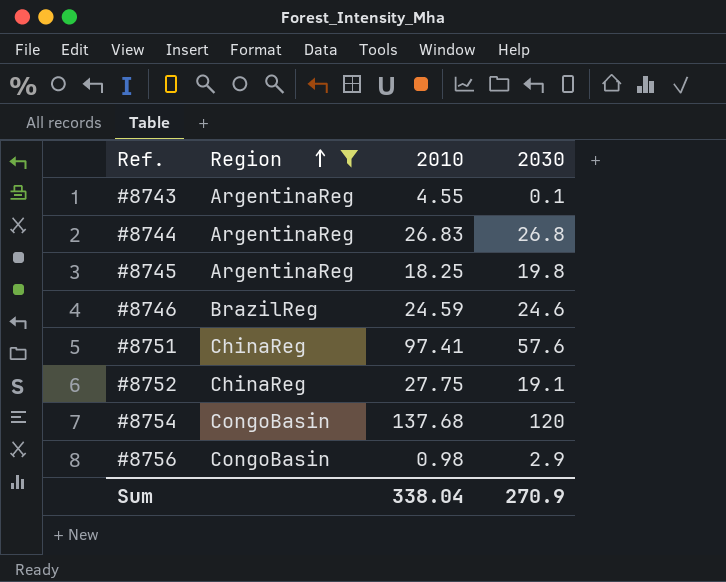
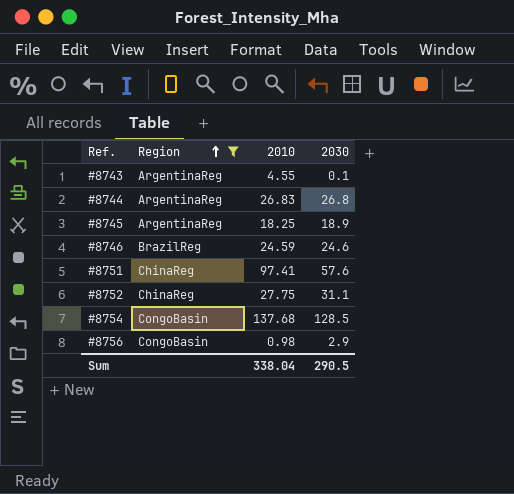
#8745 | 2030: 19.8 -> 18.9
#8752 | 2030: 19.1 -> 31.1
#8754 | 2030: 120 -> 128.5
Sum | 2030: 270.9 -> 290.5

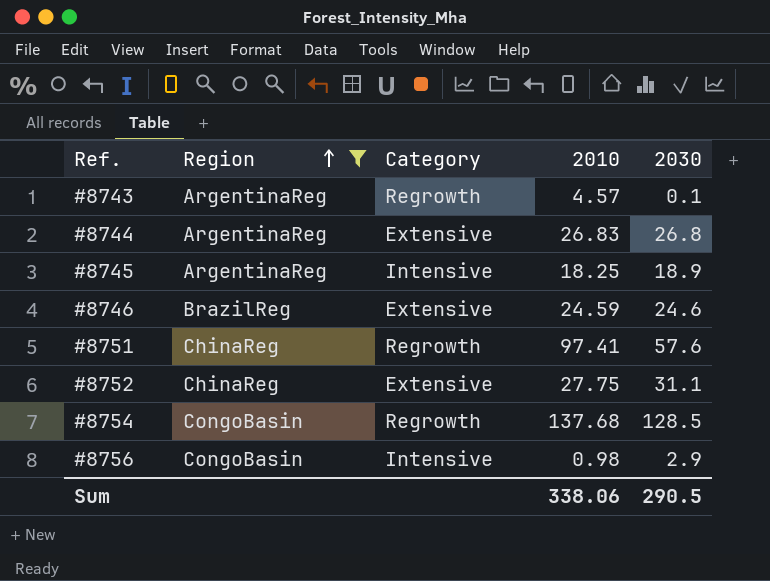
column Category | position: none -> 3
#8743 | 2010: 4.55 -> 4.57
Sum | 2010: 338.04 -> 338.06

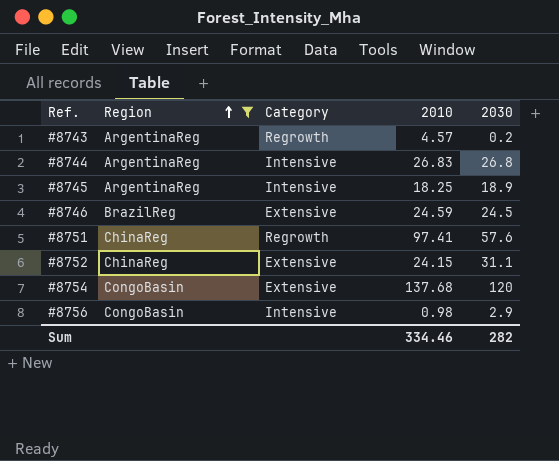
#8743 | 2030: 0.1 -> 0.2
#8744 | Category: Extensive -> Intensive
#8746 | 2030: 24.6 -> 24.5
#8752 | 2010: 27.75 -> 24.15
#8754 | Category: Regrowth -> Extensive
#8754 | 2030: 128.5 -> 120
Sum | 2010: 338.06 -> 334.46
Sum | 2030: 290.5 -> 282

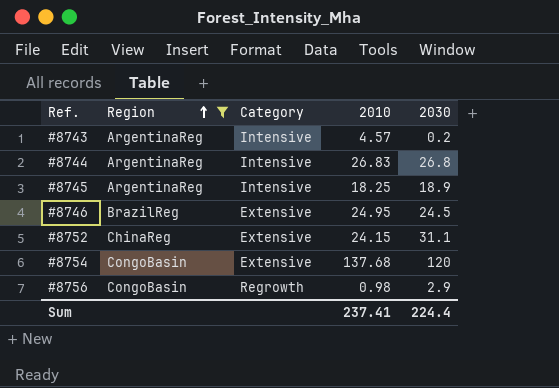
row #8751: ChinaReg | Regrowth | 97.41 | 57.6 -> none
#8743 | Category: Regrowth -> Intensive
#8746 | 2010: 24.59 -> 24.95
#8756 | Category: Intensive -> Regrowth
Sum | 2010: 334.46 -> 237.41
Sum | 2030: 282 -> 224.4

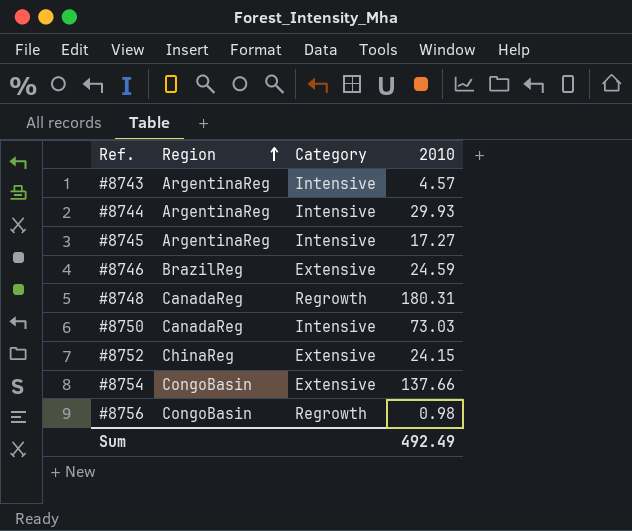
filter: Region != CanadaReg -> none
column 2030 | position: 5 -> none
#8744 | 2010: 26.83 -> 29.93
#8745 | 2010: 18.25 -> 17.27
#8746 | 2010: 24.95 -> 24.59
#8754 | 2010: 137.68 -> 137.66
Sum | 2010: 237.41 -> 492.49

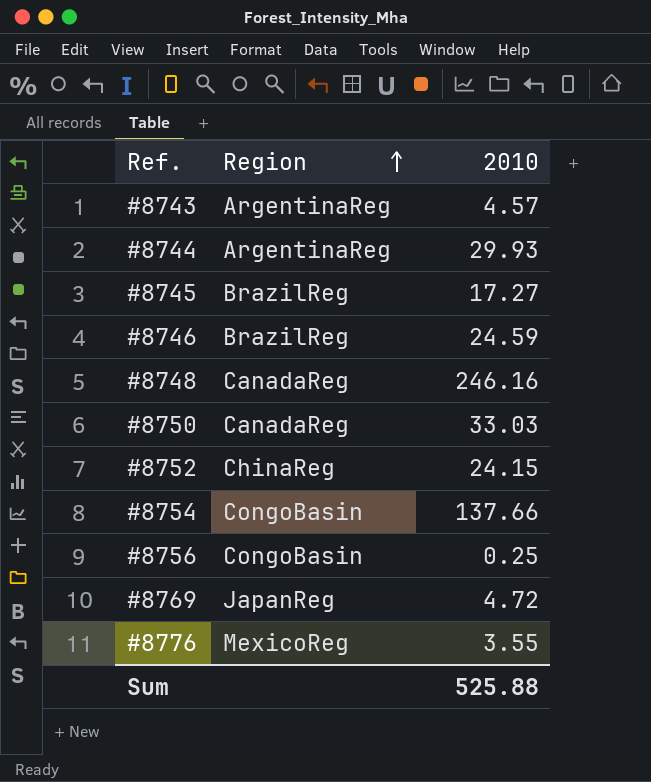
column Category | position: 3 -> none
#8745 | Region: ArgentinaReg -> BrazilReg
#8748 | 2010: 180.31 -> 246.16
#8750 | 2010: 73.03 -> 33.03
#8756 | 2010: 0.98 -> 0.25
row #8769: none -> JapanReg | 4.72
row #8776: none -> MexicoReg | 3.55
Sum | 2010: 492.49 -> 525.88

